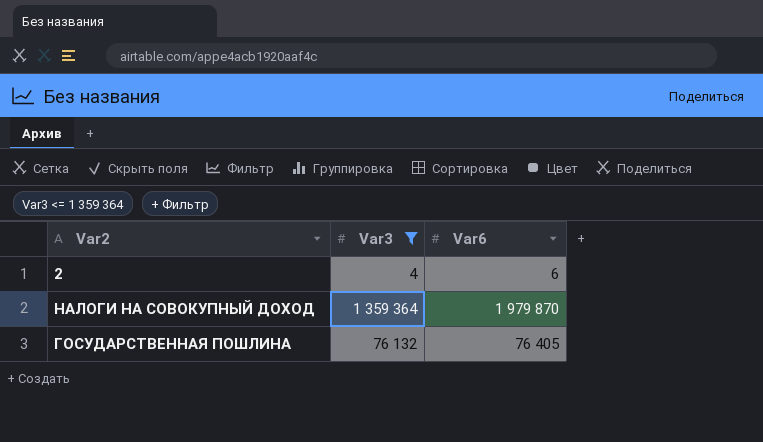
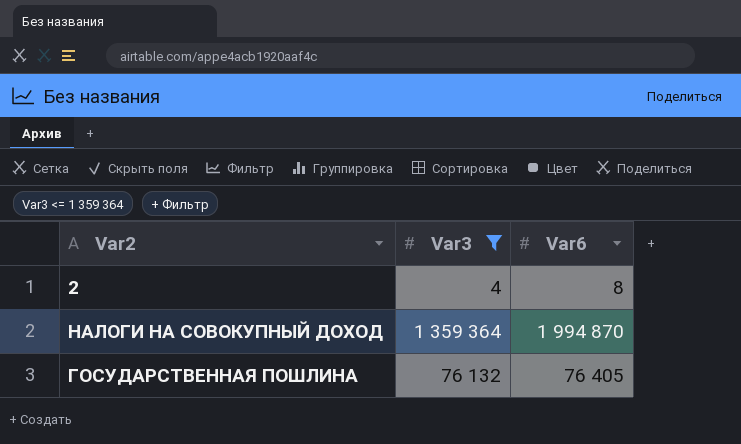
2 | Var6: 6 -> 8
НАЛОГИ НА СОВОКУПНЫЙ ДОХОД | Var6: 1 979 870 -> 1 994 870

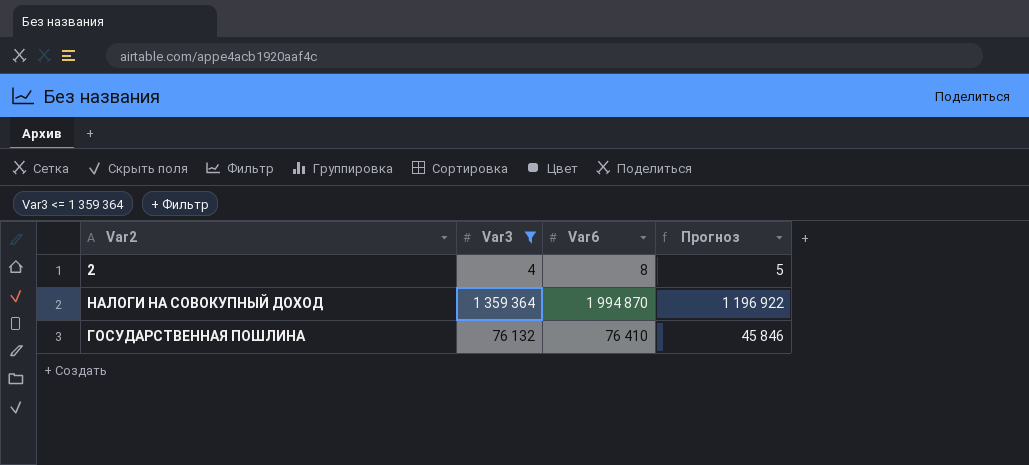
column Прогноз | formula: none -> [Var6] * 0,6
ГОСУДАРСТВЕННАЯ ПОШЛИНА | Var6: 76 405 -> 76 410

